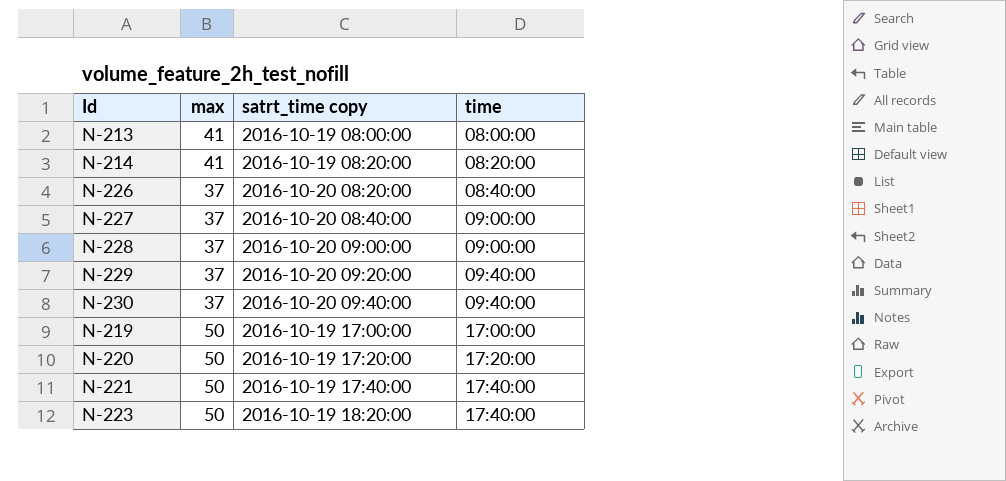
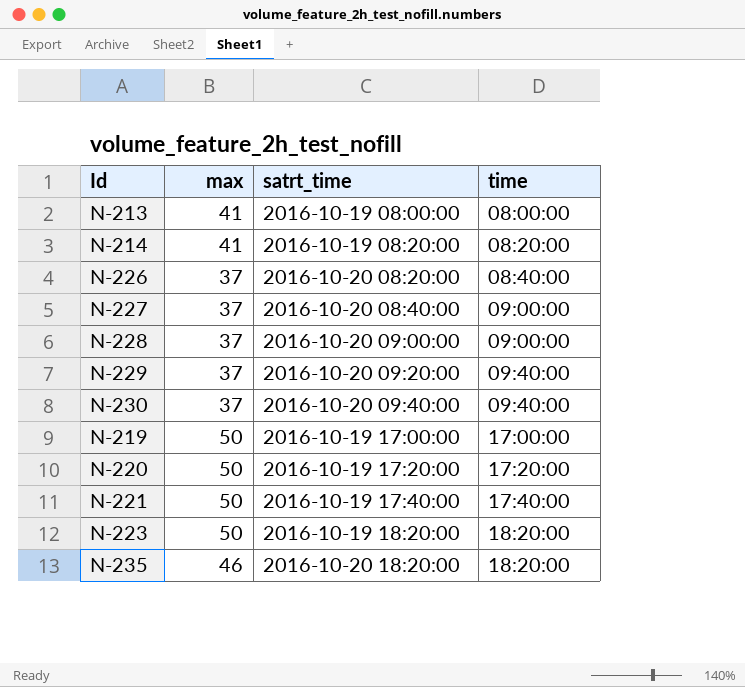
column name: satrt_time copy -> satrt_time
N-223 | time: 17:40:00 -> 18:20:00
row N-235: none -> 46 | 2016-10-20 18:20:00 | 18:20:00

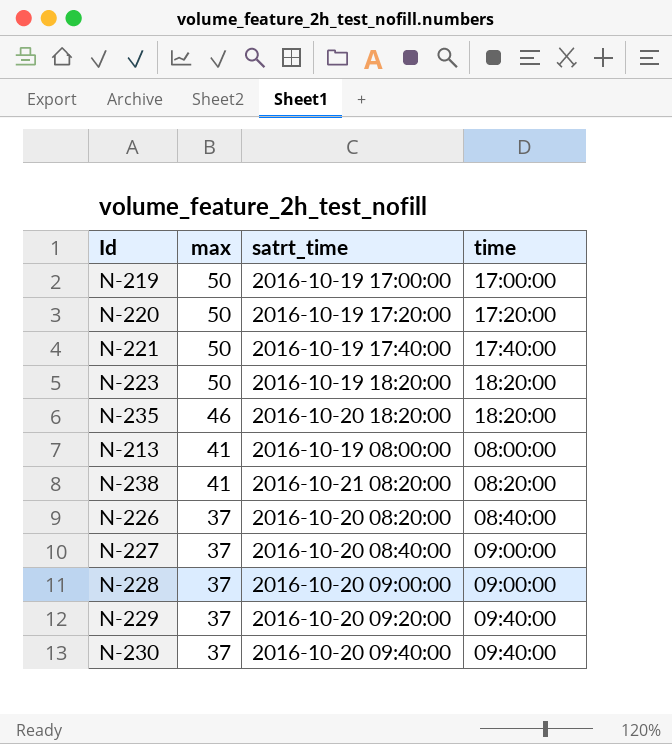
row order: time ascending -> max descending
row N-214: 41 | 2016-10-19 08:20:00 | 08:20:00 -> none
row N-238: none -> 41 | 2016-10-21 08:20:00 | 08:20:00

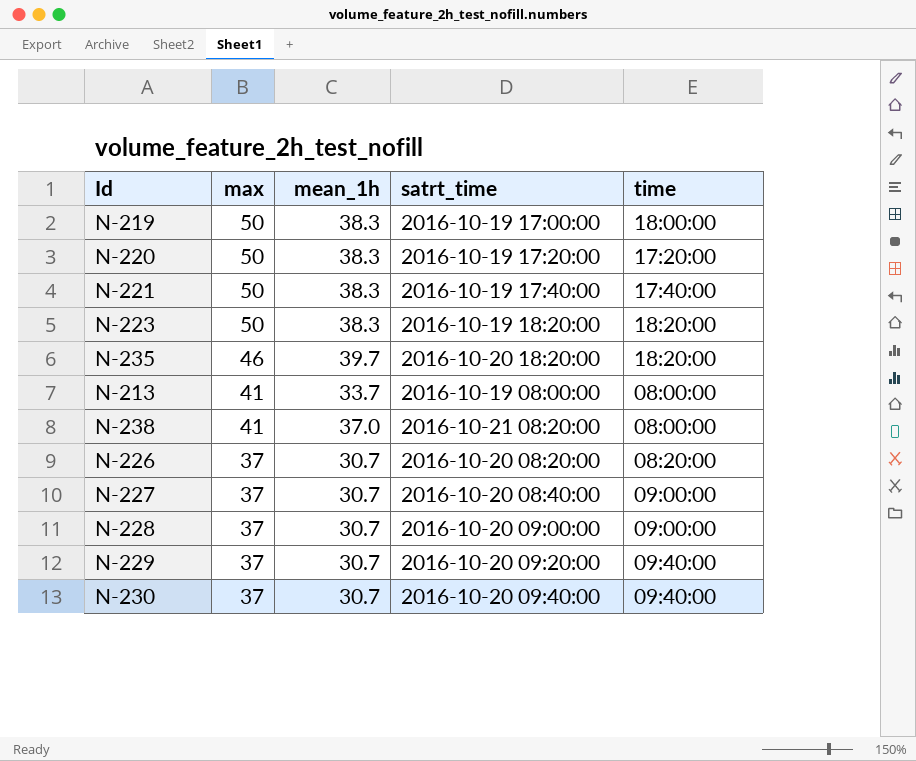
column mean_1h | position: none -> 3
N-219 | time: 17:00:00 -> 18:00:00
N-238 | time: 08:20:00 -> 08:00:00
N-226 | time: 08:40:00 -> 08:20:00

